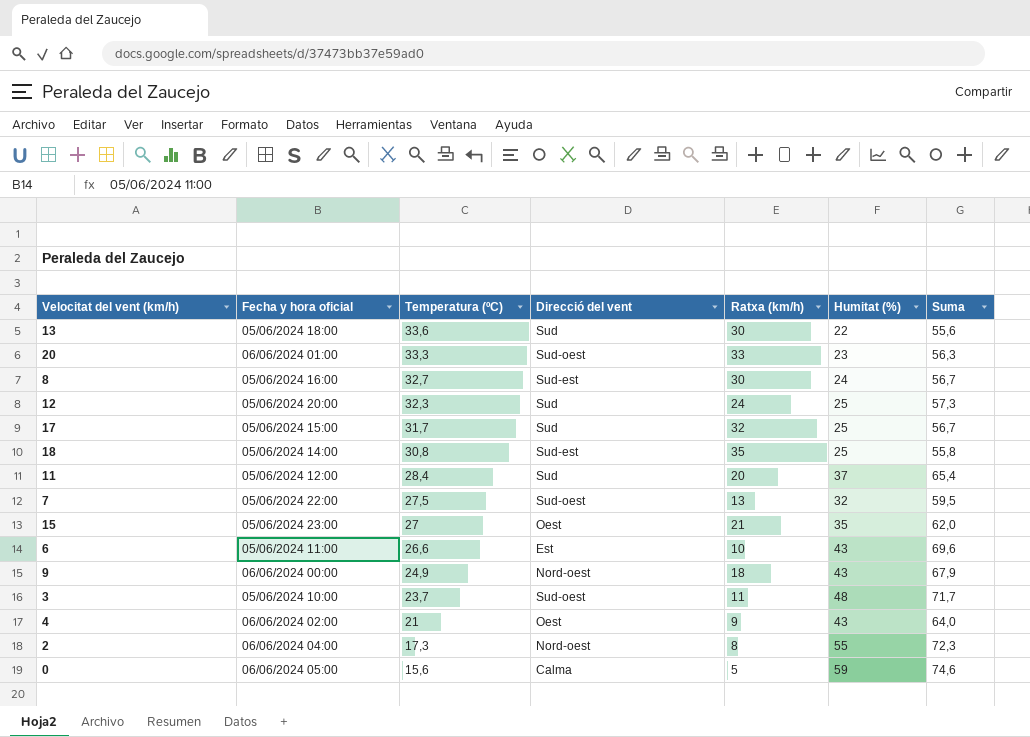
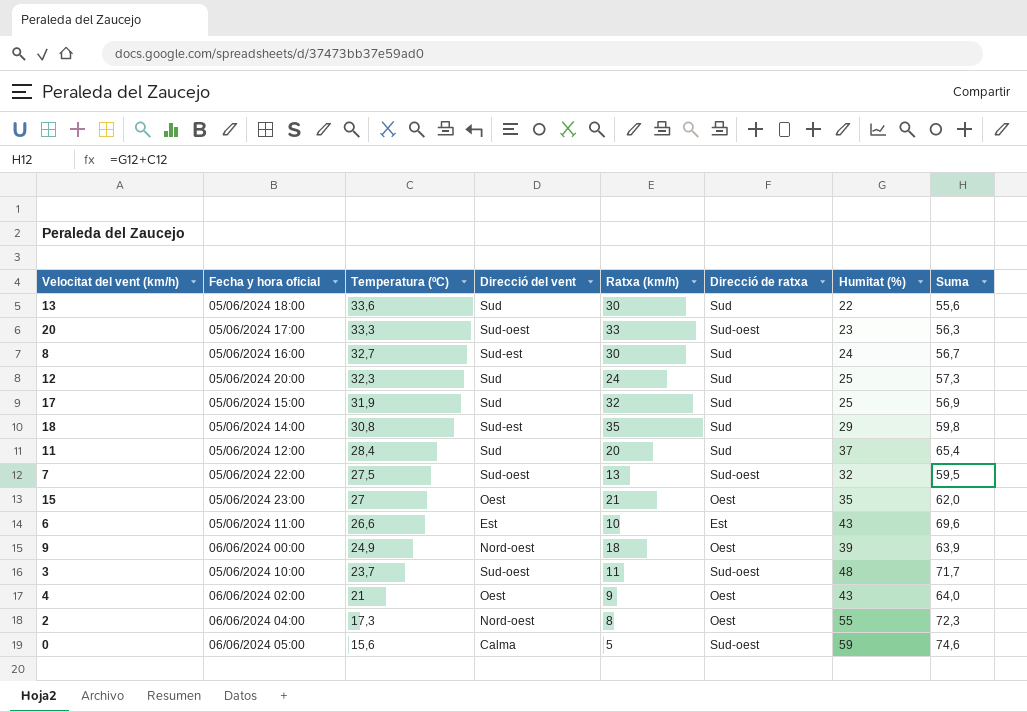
column Direcció de ratxa | position: none -> 6
20 | Fecha y hora oficial: 06/06/2024 01:00 -> 05/06/2024 17:00
17 | Temperatura (ºC): 31,7 -> 31,9
17 | Suma: 56,7 -> 56,9
18 | Humitat (%): 25 -> 29
18 | Suma: 55,8 -> 59,8
9 | Humitat (%): 43 -> 39
9 | Suma: 67,9 -> 63,9

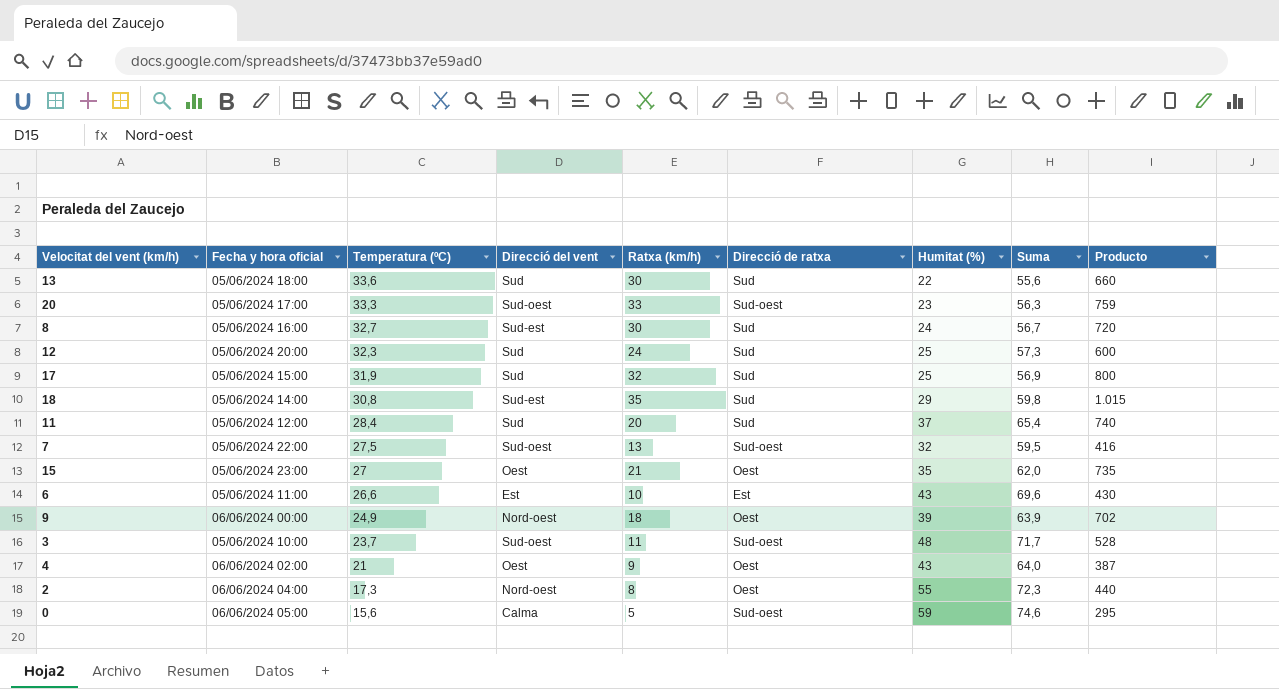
column Producto | formula: none -> [Ratxa (km/h)] * [Humitat (%)]

